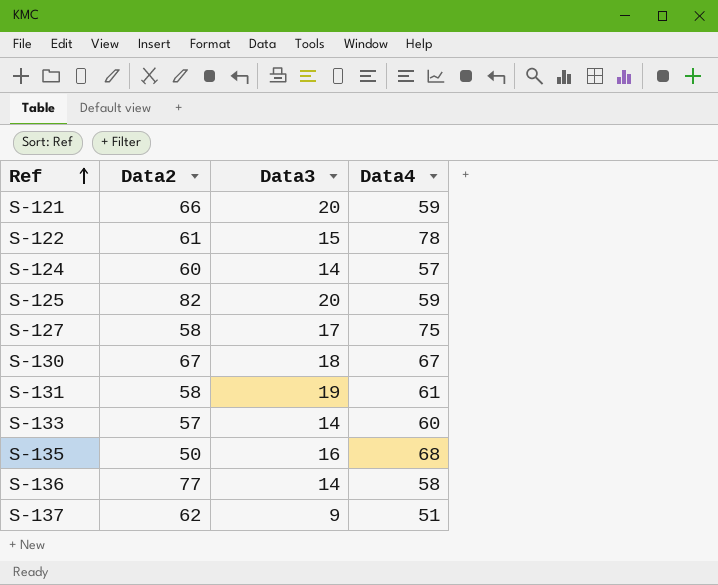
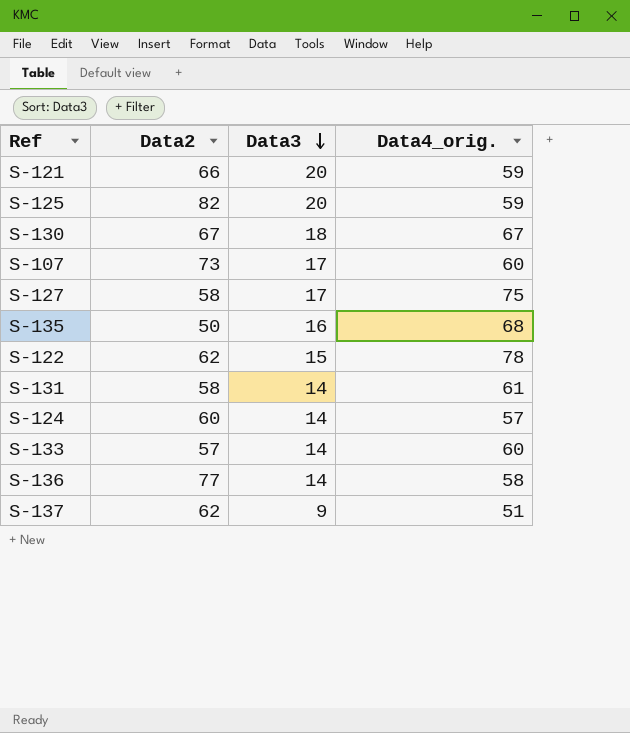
row order: Ref ascending -> Data3 descending
column name: Data4 -> Data4_orig.
row S-107: none -> 73 | 17 | 60
S-122 | Data2: 61 -> 62
S-131 | Data3: 19 -> 14

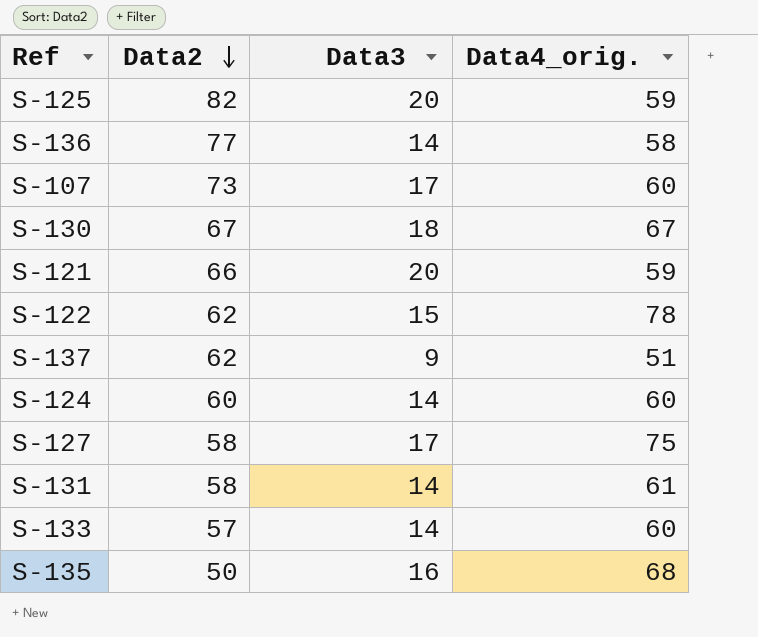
row order: Data3 descending -> Data2 descending
S-124 | Data4_orig.: 57 -> 60

